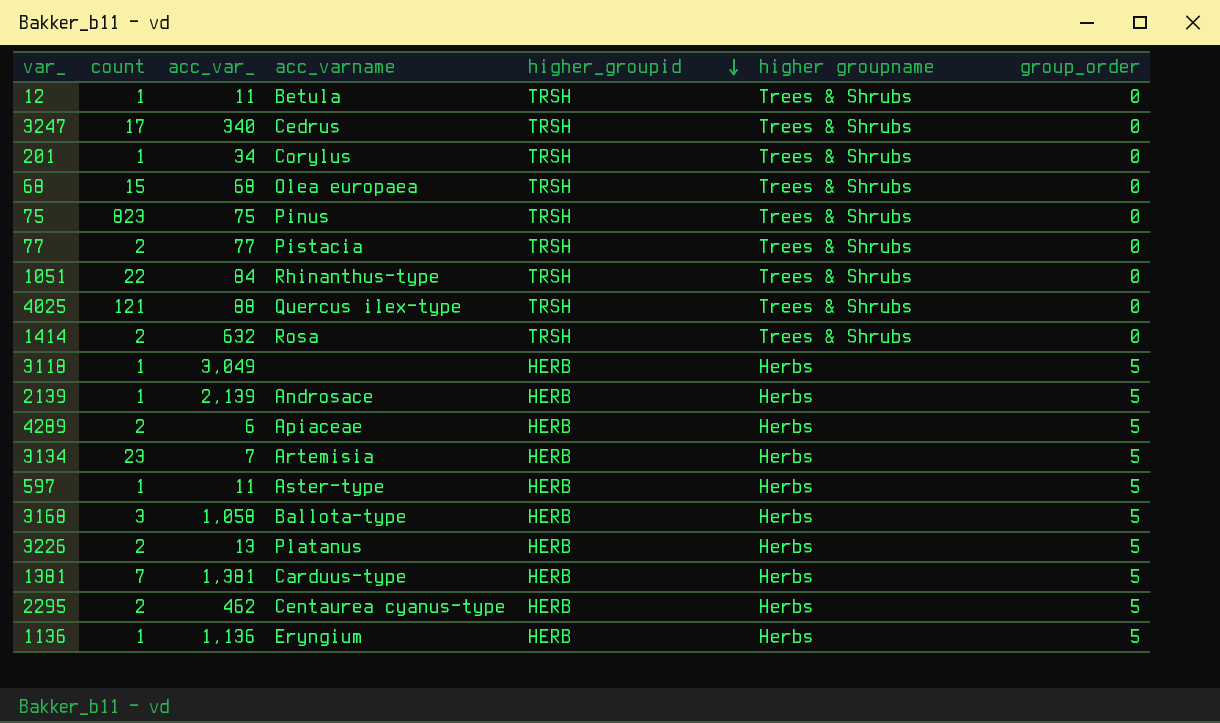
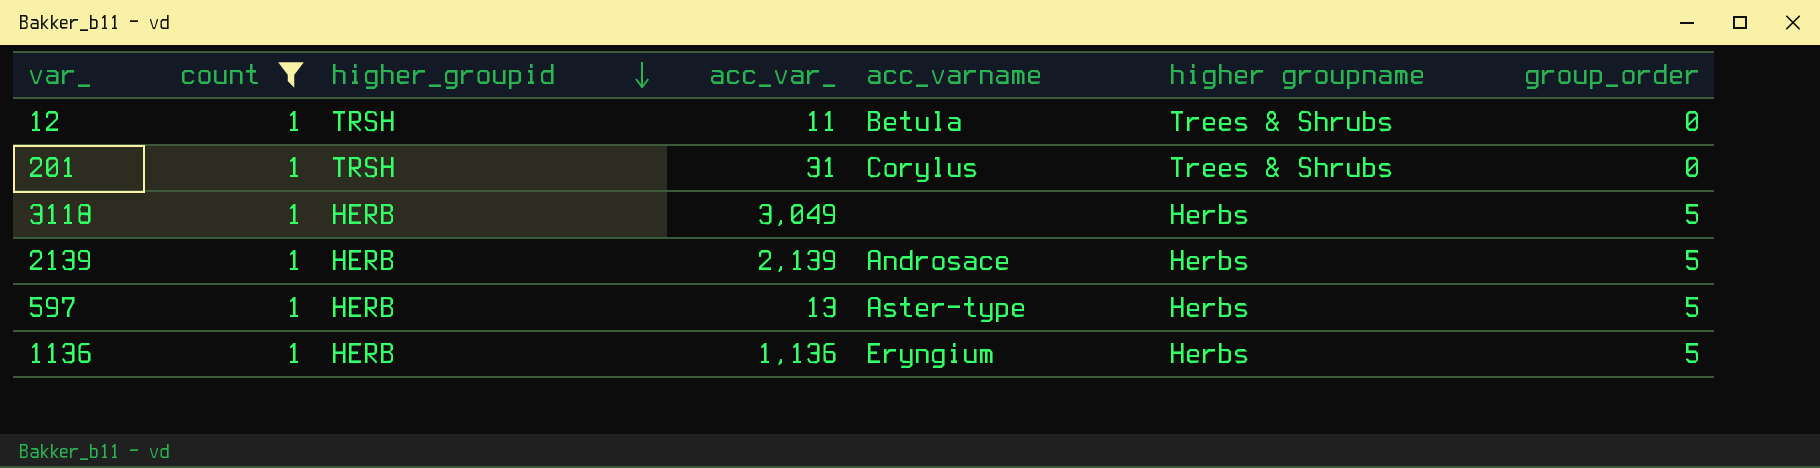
filter: none -> count = 1
column higher_groupid | position: 5 -> 3
201 | acc_var_: 34 -> 31
597 | acc_var_: 11 -> 13

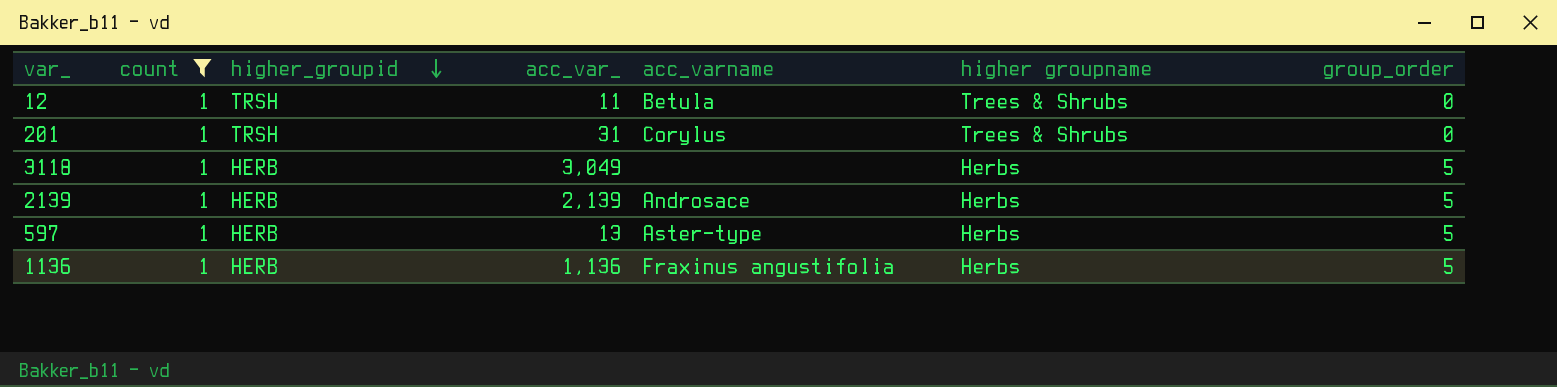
1136 | acc_varname: Eryngium -> Fraxinus angustifolia

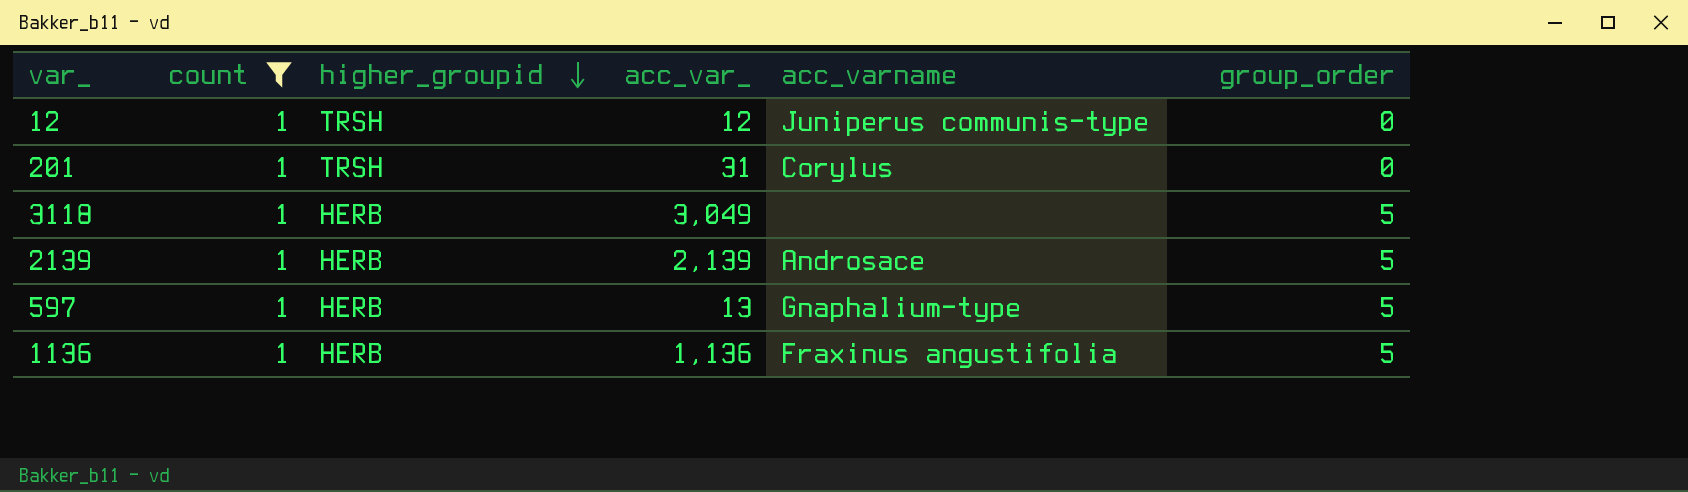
column higher groupname | position: 6 -> none
12 | acc_var_: 11 -> 12
12 | acc_varname: Betula -> Juniperus communis-type
597 | acc_varname: Aster-type -> Gnaphalium-type

